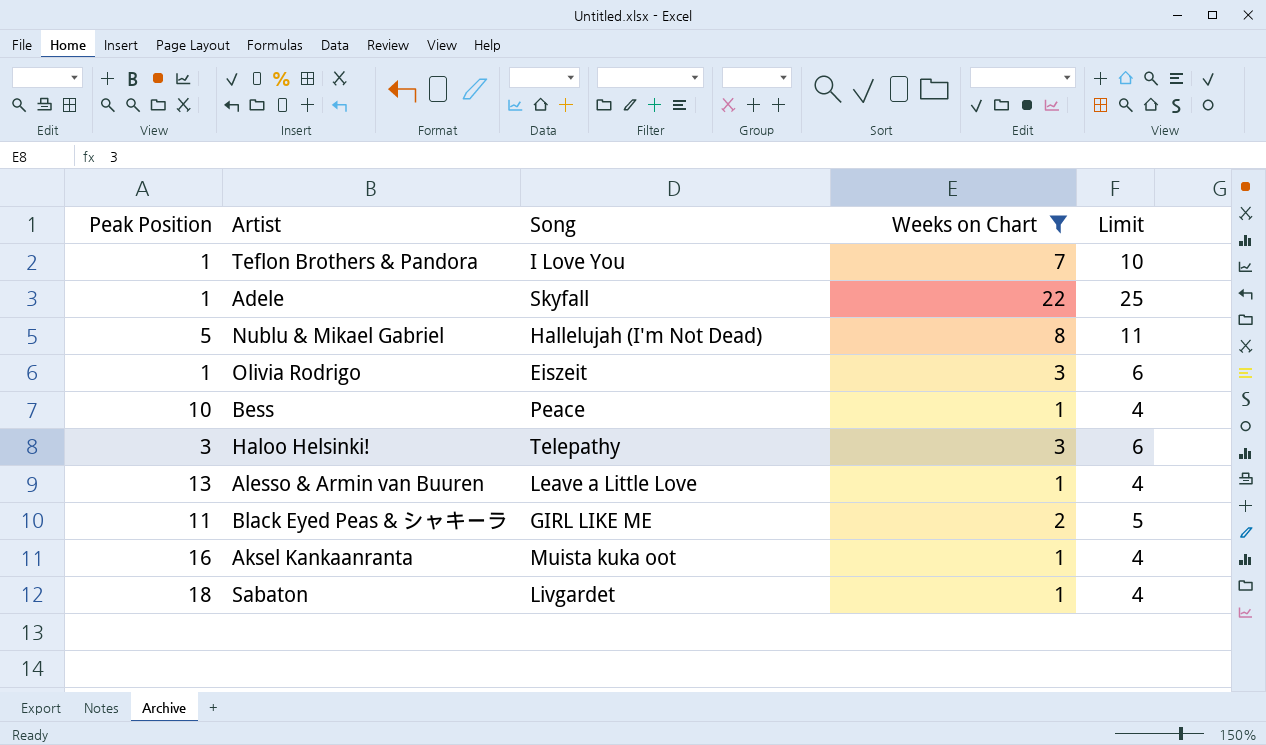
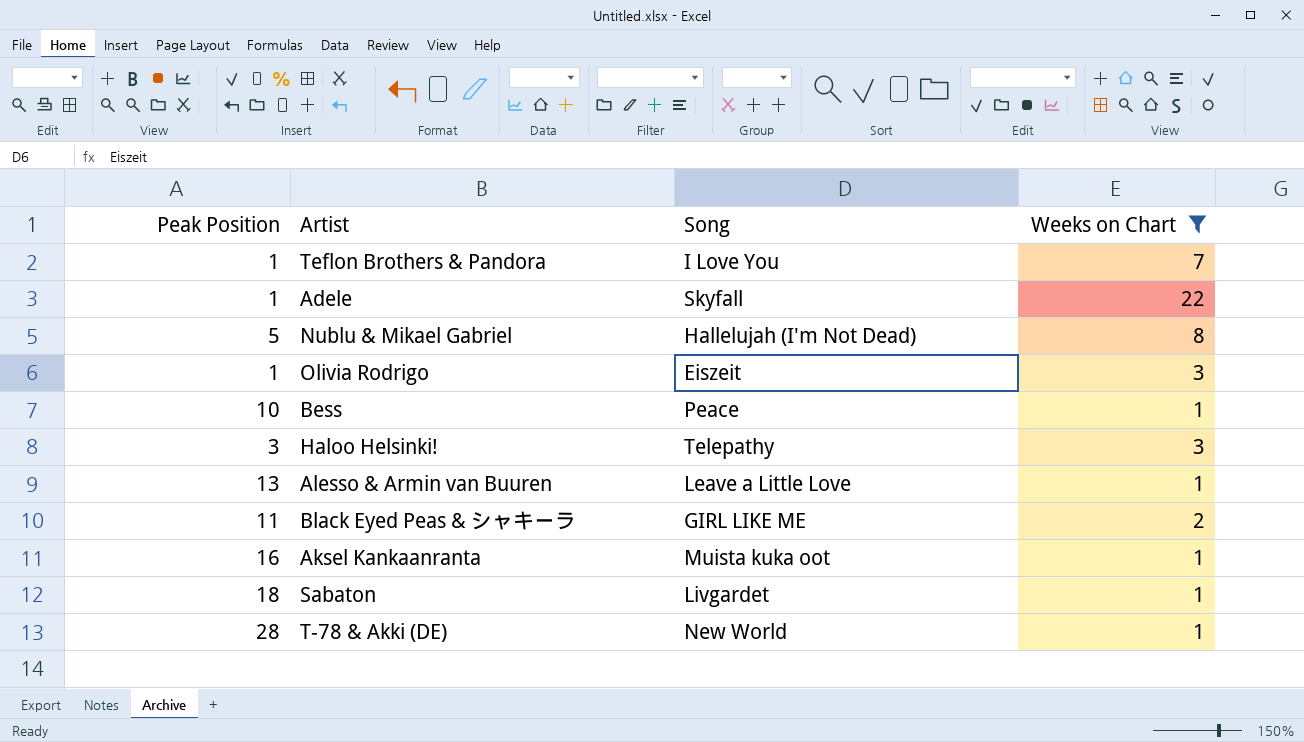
column Limit | formula: [Weeks on Chart] + 3 -> none
row T-78 & Akki (DE): none -> 28 | New World | 1

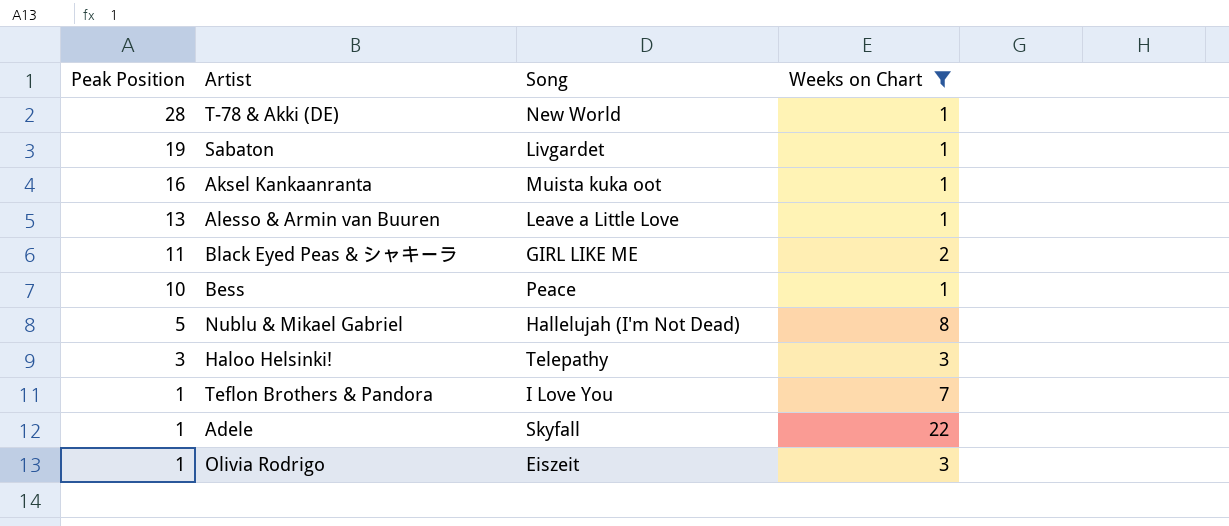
row order: none -> Peak Position descending
Sabaton | Peak Position: 18 -> 19

